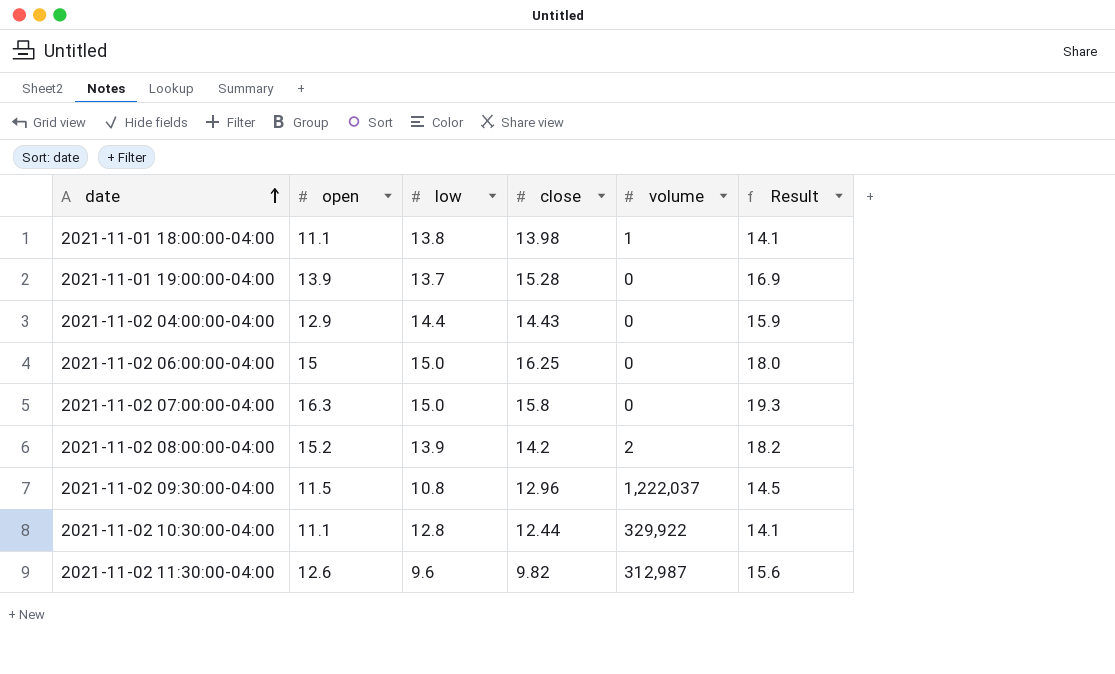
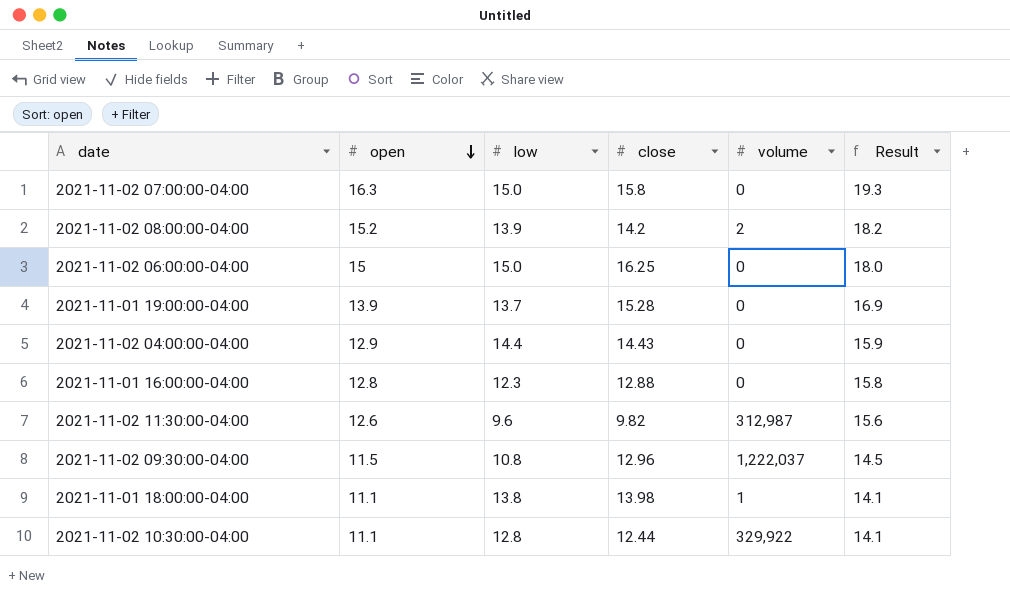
row order: date ascending -> open descending
row 2021-11-01 16:00:00-04:00: none -> 12.8 | 12.3 | 12.88 | 0 | 15.8

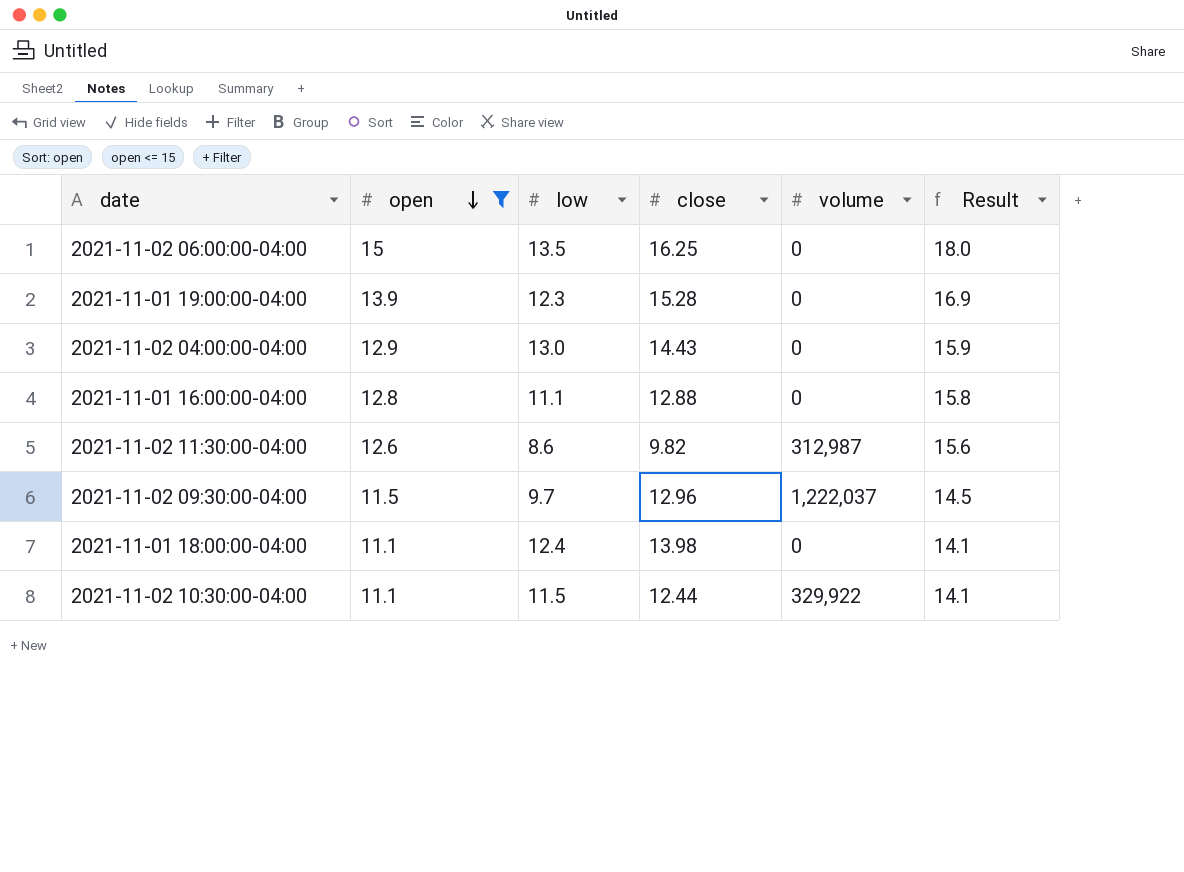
filter: none -> open <= 15
2021-11-02 06:00:00-04:00 | low: 15.0 -> 13.5
2021-11-01 19:00:00-04:00 | low: 13.7 -> 12.3
2021-11-02 04:00:00-04:00 | low: 14.4 -> 13.0
2021-11-01 16:00:00-04:00 | low: 12.3 -> 11.1
2021-11-02 11:30:00-04:00 | low: 9.6 -> 8.6
2021-11-02 09:30:00-04:00 | low: 10.8 -> 9.7
2021-11-01 18:00:00-04:00 | low: 13.8 -> 12.4
2021-11-01 18:00:00-04:00 | volume: 1 -> 0
2021-11-02 10:30:00-04:00 | low: 12.8 -> 11.5

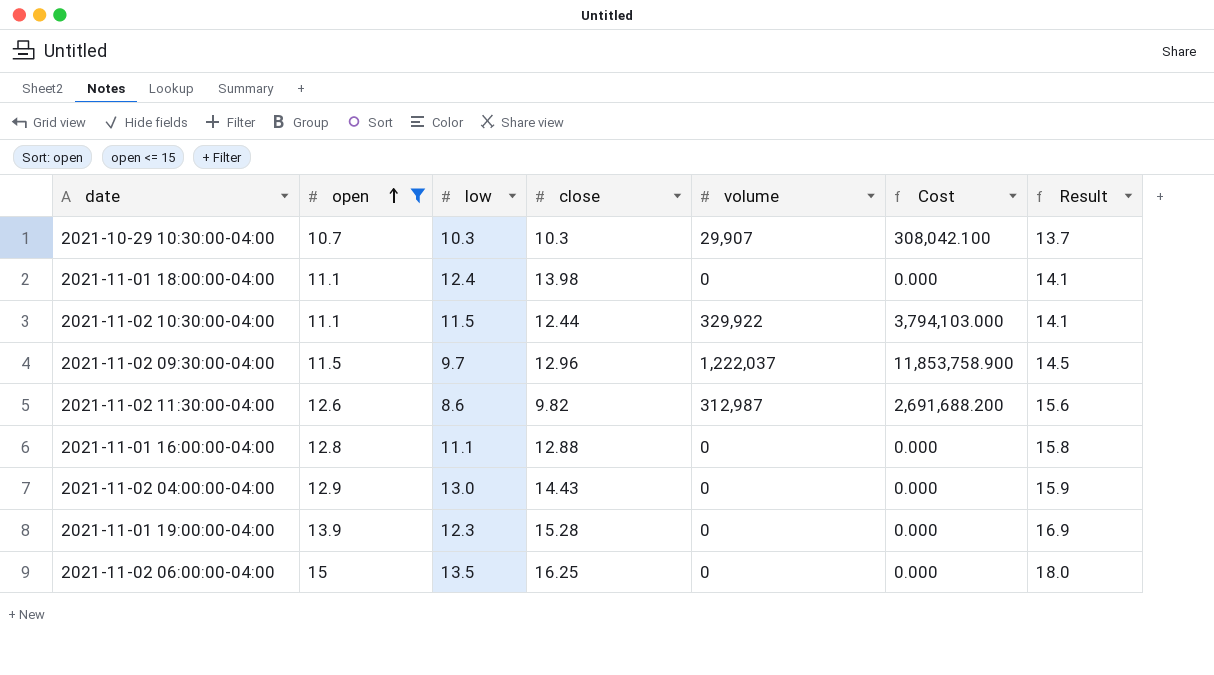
row order: open descending -> open ascending
column Cost | formula: none -> [low] * [volume]
row 2021-10-29 10:30:00-04:00: none -> 10.7 | 10.3 | 10.3 | 29,907 | 308,042.100 | 13.7

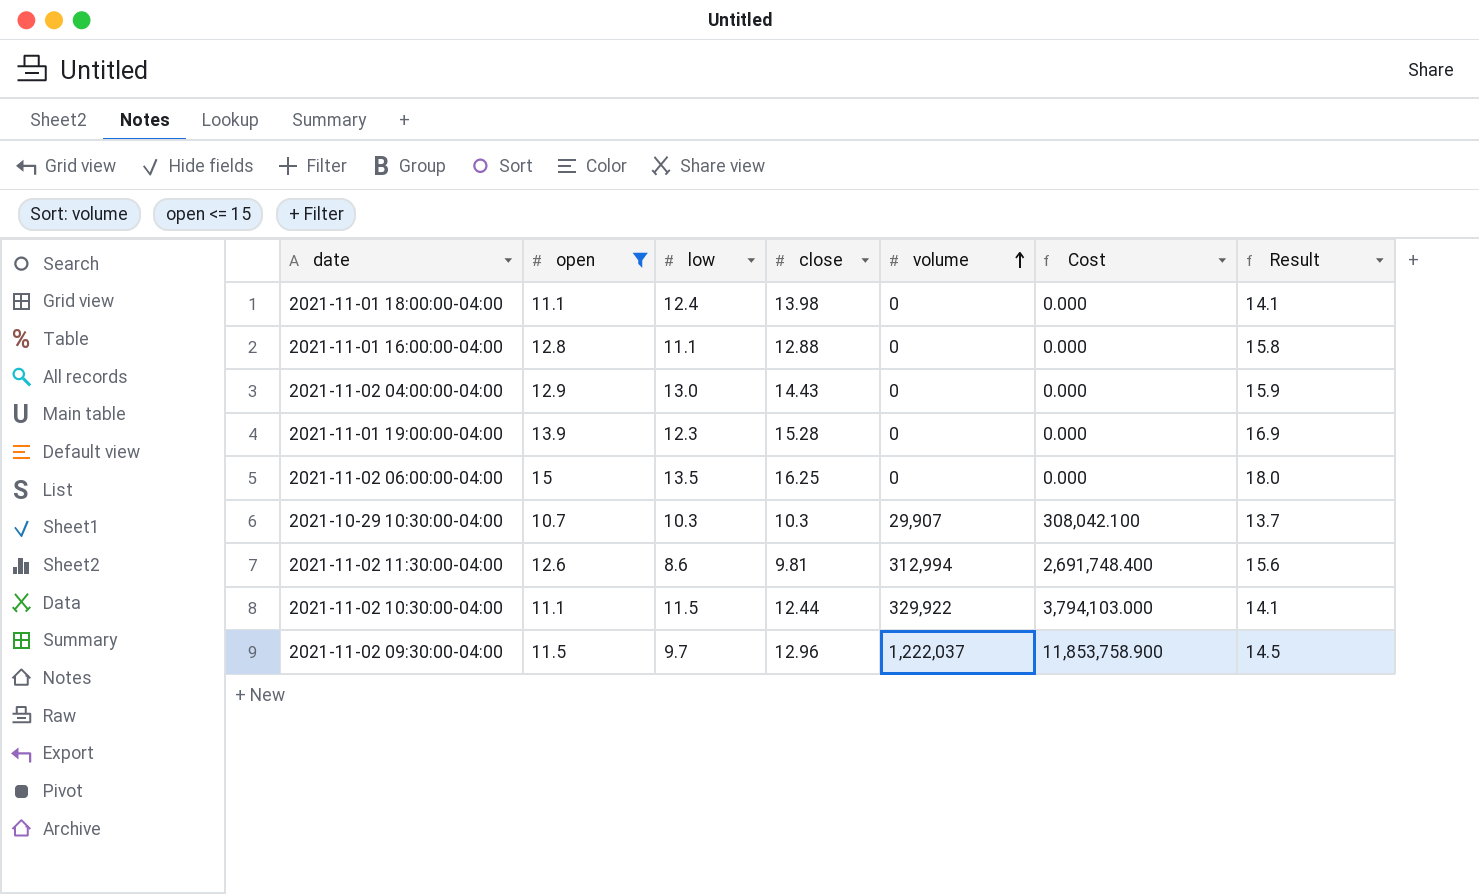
row order: open ascending -> volume ascending
2021-11-02 11:30:00-04:00 | close: 9.82 -> 9.81
2021-11-02 11:30:00-04:00 | volume: 312,987 -> 312,994
2021-11-02 11:30:00-04:00 | Cost: 2,691,688.200 -> 2,691,748.400

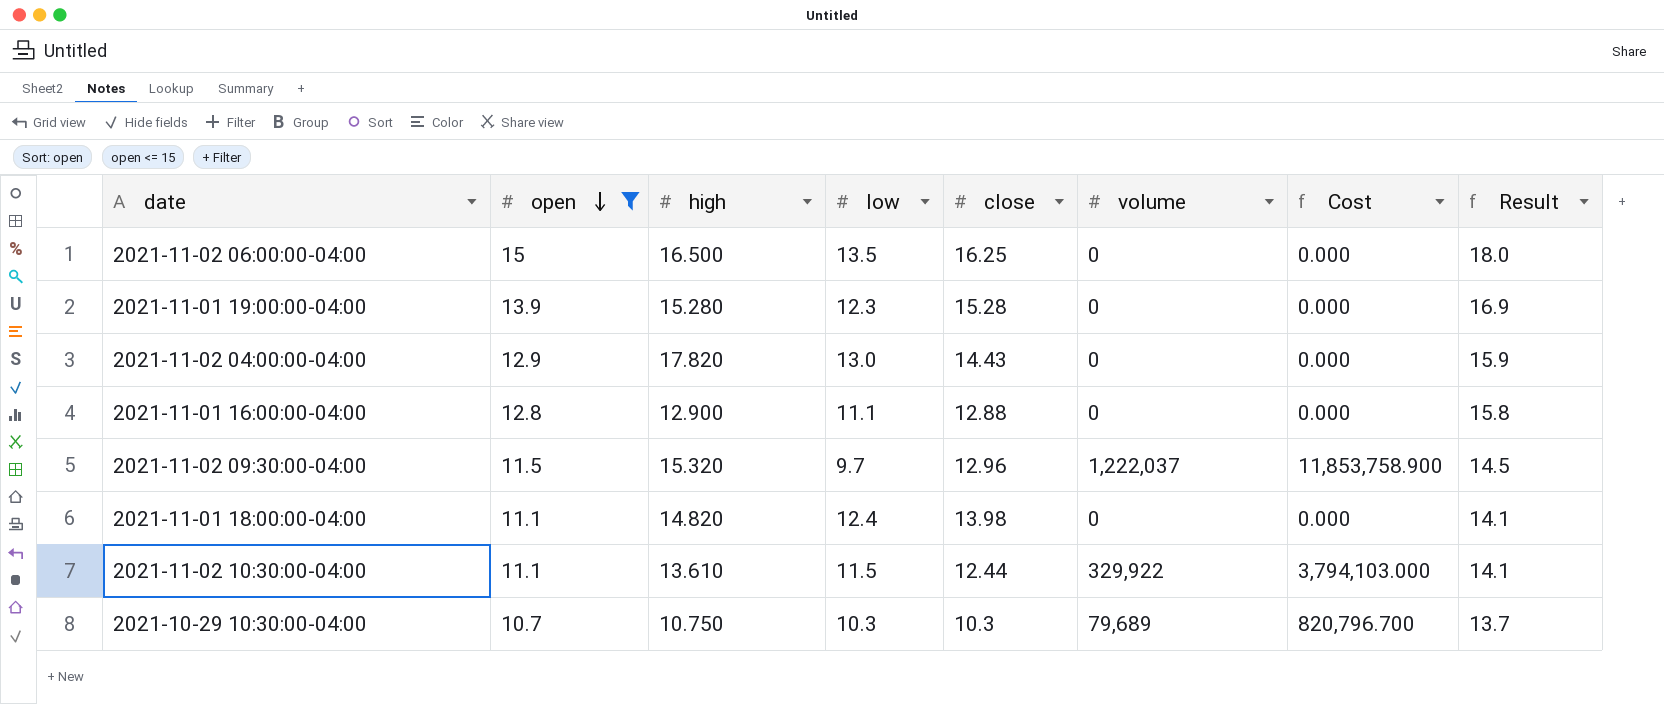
row order: volume ascending -> open descending
column high | position: none -> 3
row 2021-11-02 11:30:00-04:00: 12.6 | 8.6 | 9.81 | 312,994 | 2,691,748.400 | 15.6 -> none
2021-10-29 10:30:00-04:00 | volume: 29,907 -> 79,689
2021-10-29 10:30:00-04:00 | Cost: 308,042.100 -> 820,796.700

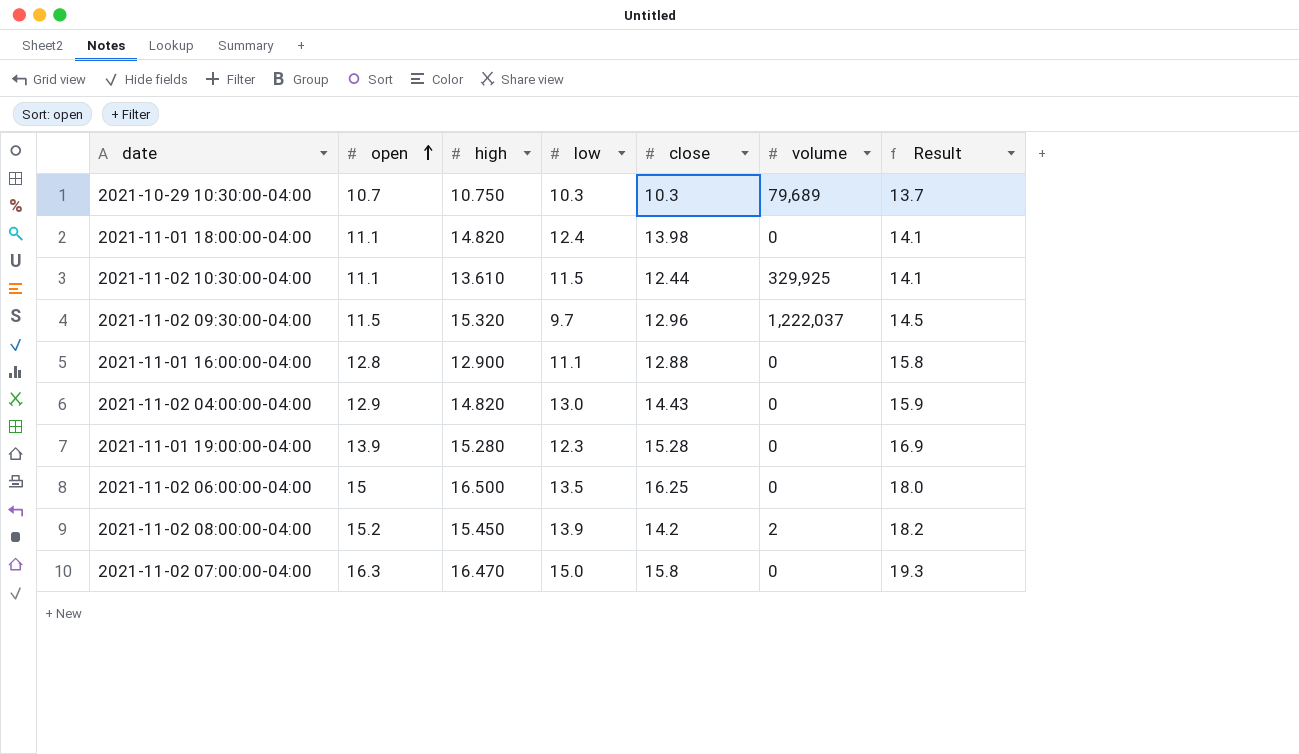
filter: open <= 15 -> none
row order: open descending -> open ascending
column Cost | formula: [low] * [volume] -> none
2021-11-02 10:30:00-04:00 | volume: 329,922 -> 329,925
2021-11-02 04:00:00-04:00 | high: 17.820 -> 14.820

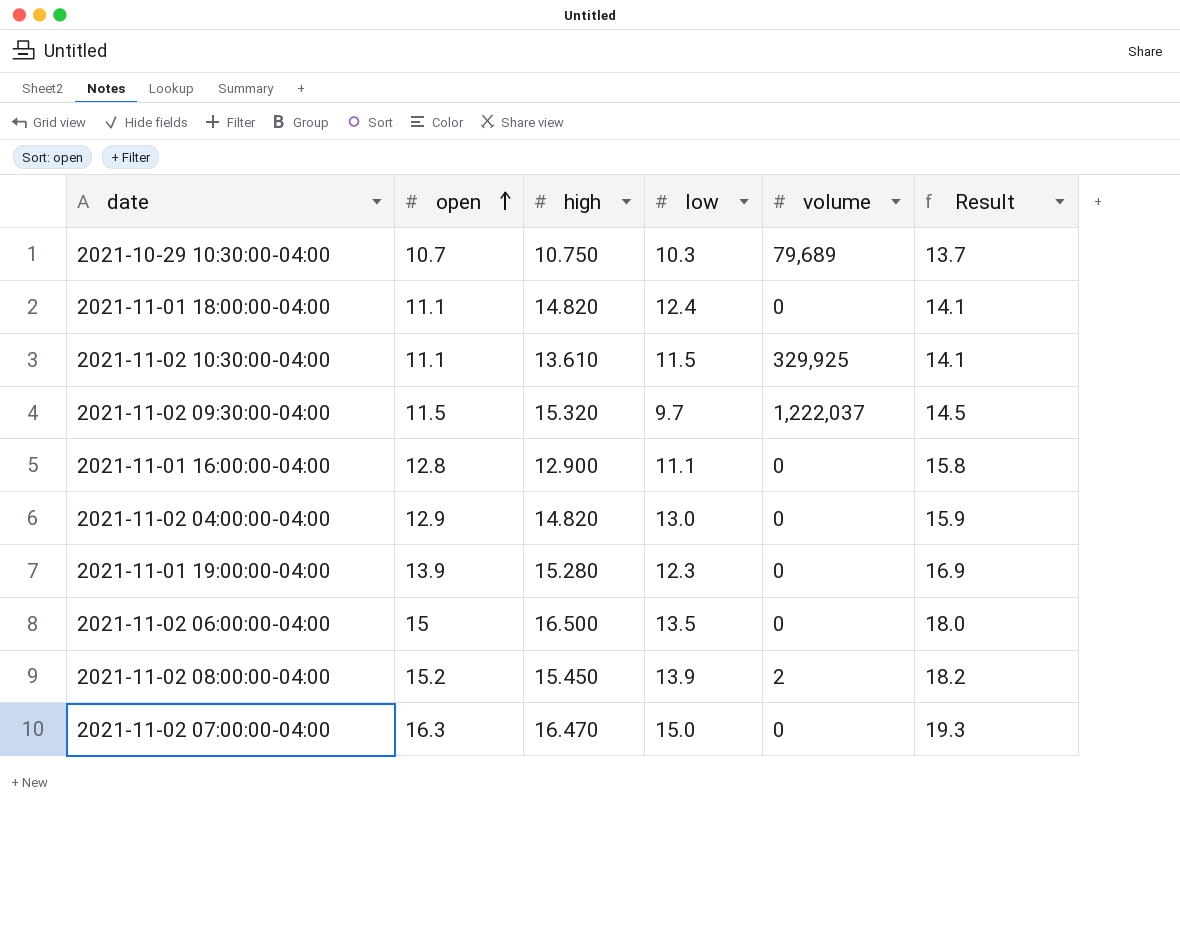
column close | position: 5 -> none

